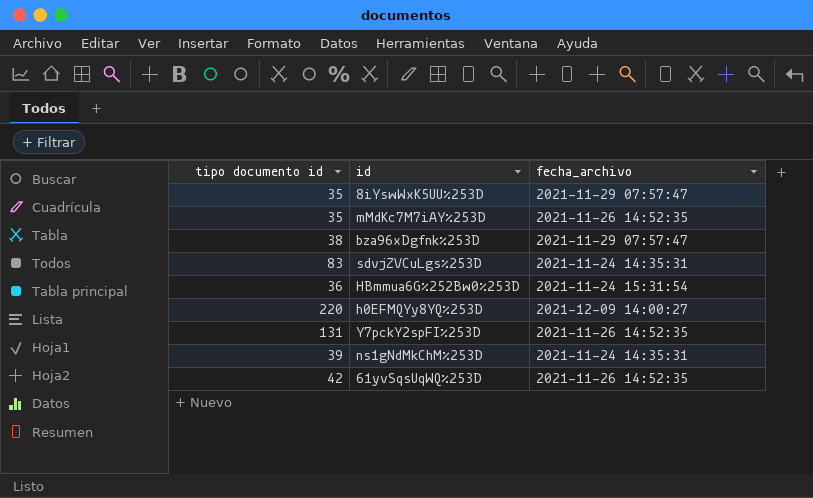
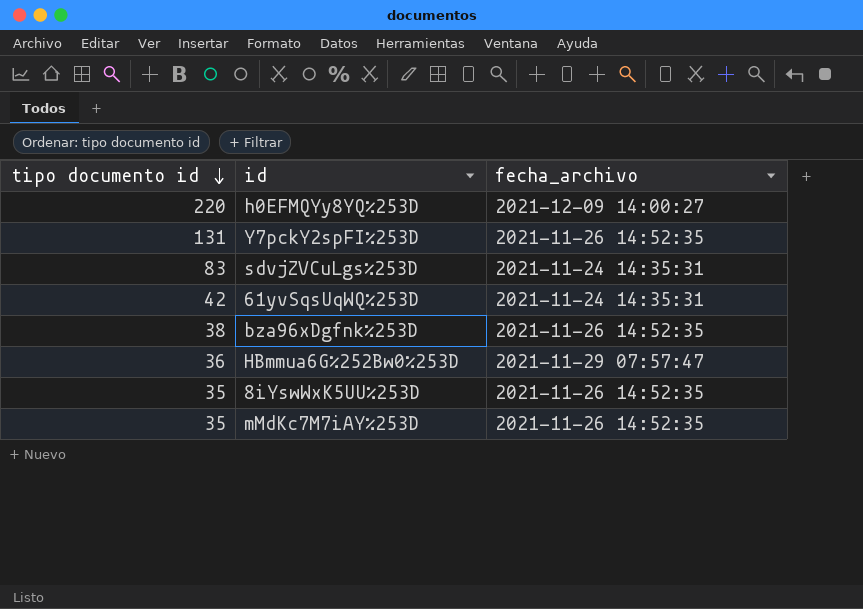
row order: none -> tipo documento id descending
row ns1gNdMkChM%253D: 39 | 2021-11-24 14:35:31 -> none
61yvSqsUqWQ%253D | fecha_archivo: 2021-11-26 14:52:35 -> 2021-11-24 14:35:31
bza96xDgfnk%253D | fecha_archivo: 2021-11-29 07:57:47 -> 2021-11-26 14:52:35
HBmmua6G%252Bw0%253D | fecha_archivo: 2021-11-24 15:31:54 -> 2021-11-29 07:57:47
8iYswWxK5UU%253D | fecha_archivo: 2021-11-29 07:57:47 -> 2021-11-26 14:52:35

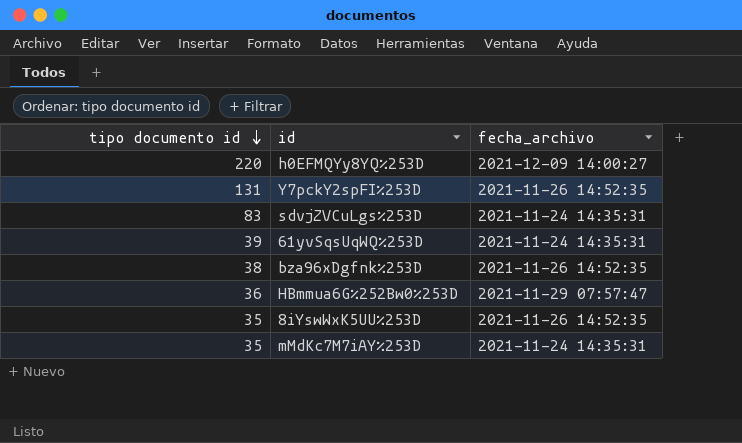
61yvSqsUqWQ%253D | tipo documento id: 42 -> 39
mMdKc7M7iAY%253D | fecha_archivo: 2021-11-26 14:52:35 -> 2021-11-24 14:35:31

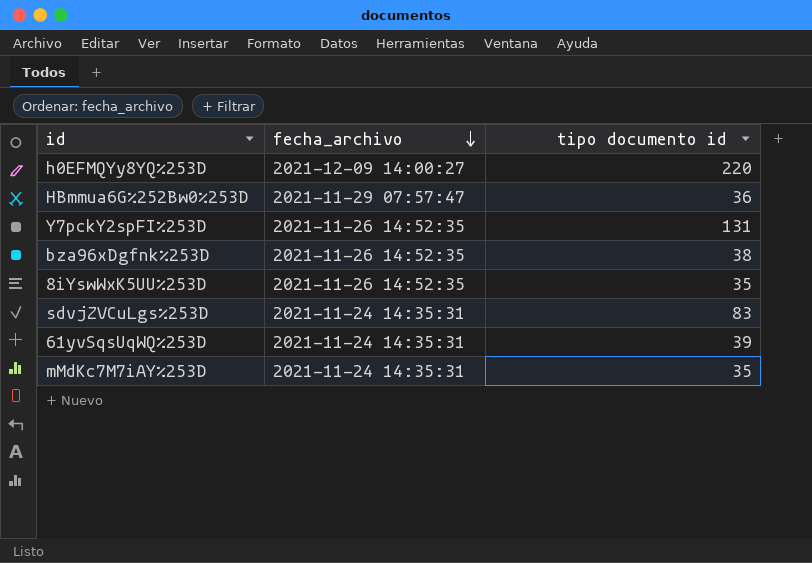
row order: tipo documento id descending -> fecha_archivo descending
column tipo documento id | position: 1 -> 3

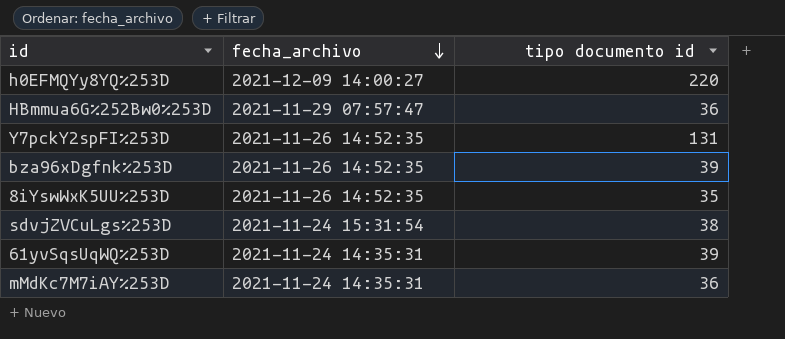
bza96xDgfnk%253D | tipo documento id: 38 -> 39
sdvjZVCuLgs%253D | fecha_archivo: 2021-11-24 14:35:31 -> 2021-11-24 15:31:54
sdvjZVCuLgs%253D | tipo documento id: 83 -> 38
mMdKc7M7iAY%253D | tipo documento id: 35 -> 36

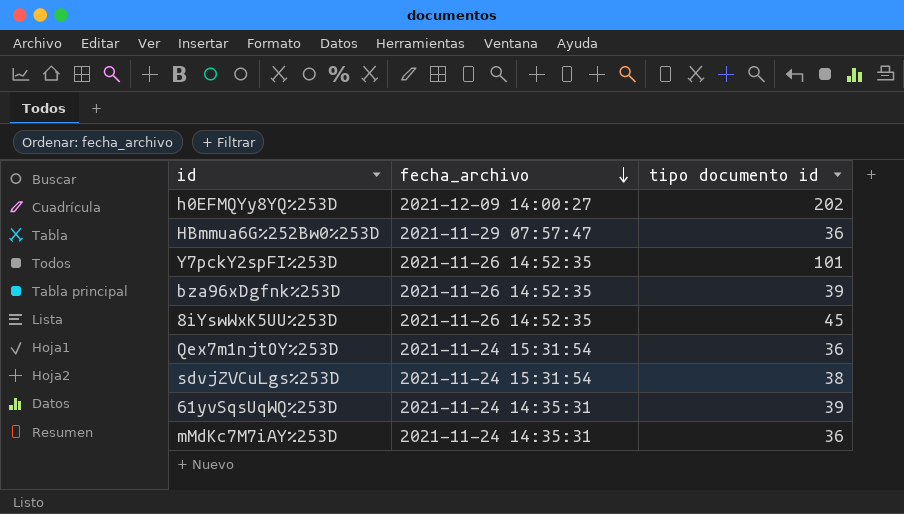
h0EFMQYy8YQ%253D | tipo documento id: 220 -> 202
Y7pckY2spFI%253D | tipo documento id: 131 -> 101
8iYswWxK5UU%253D | tipo documento id: 35 -> 45
row Qex7m1njtOY%253D: none -> 2021-11-24 15:31:54 | 36

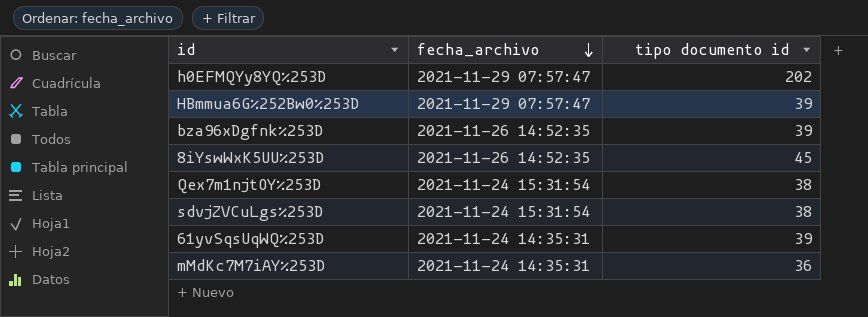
row Y7pckY2spFI%253D: 2021-11-26 14:52:35 | 101 -> none
h0EFMQYy8YQ%253D | fecha_archivo: 2021-12-09 14:00:27 -> 2021-11-29 07:57:47
HBmmua6G%252Bw0%253D | tipo documento id: 36 -> 39
Qex7m1njtOY%253D | tipo documento id: 36 -> 38

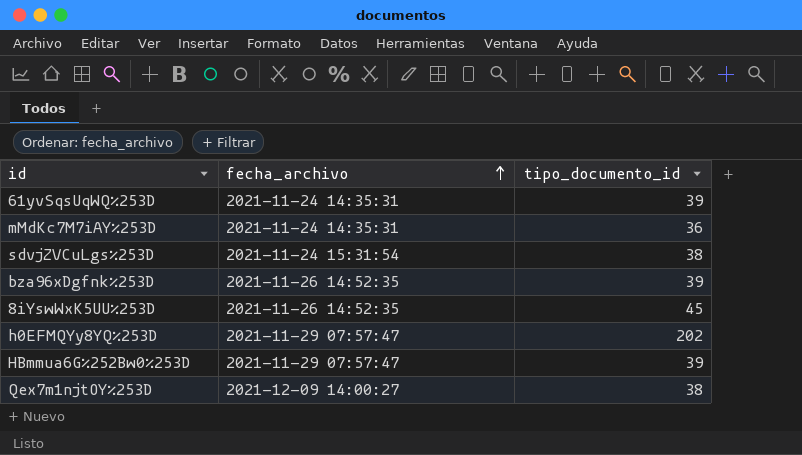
row order: fecha_archivo descending -> fecha_archivo ascending
column name: tipo documento id -> tipo_documento_id
Qex7m1njtOY%253D | fecha_archivo: 2021-11-24 15:31:54 -> 2021-12-09 14:00:27

